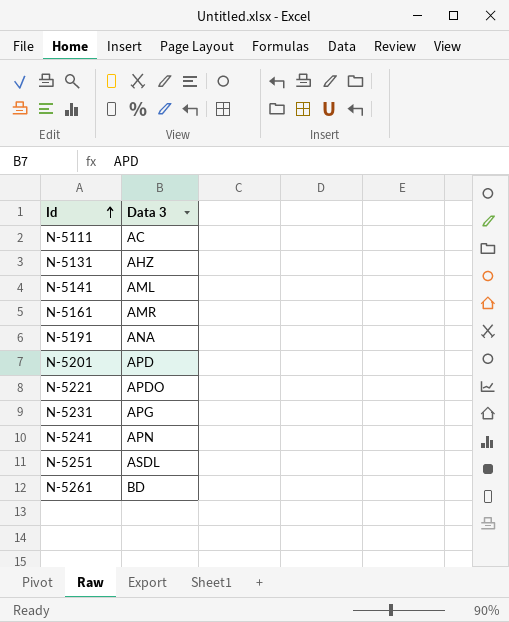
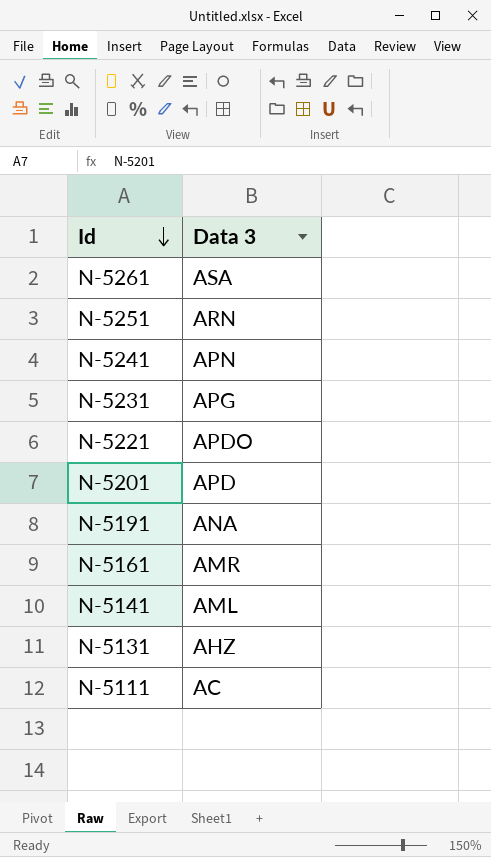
row order: Id ascending -> Id descending
N-5261 | Data 3: BD -> ASA
N-5251 | Data 3: ASDL -> ARN

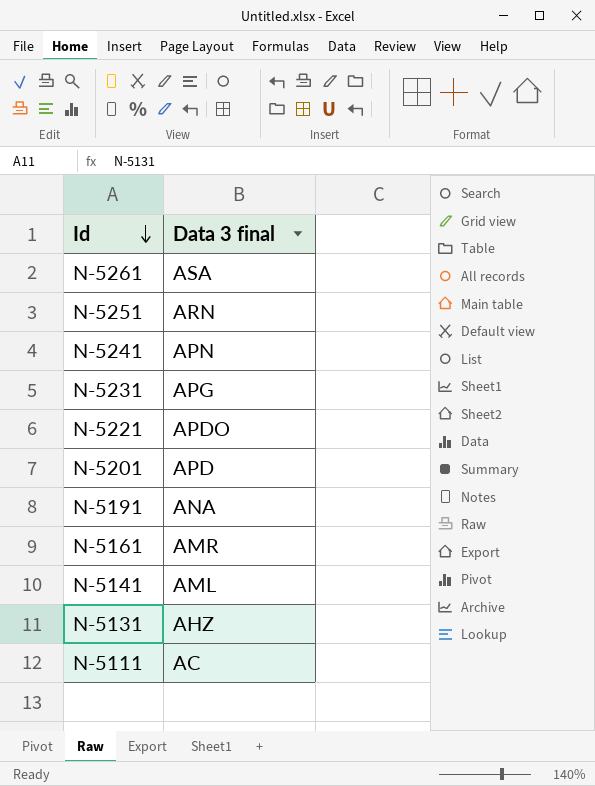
column name: Data 3 -> Data 3 final

